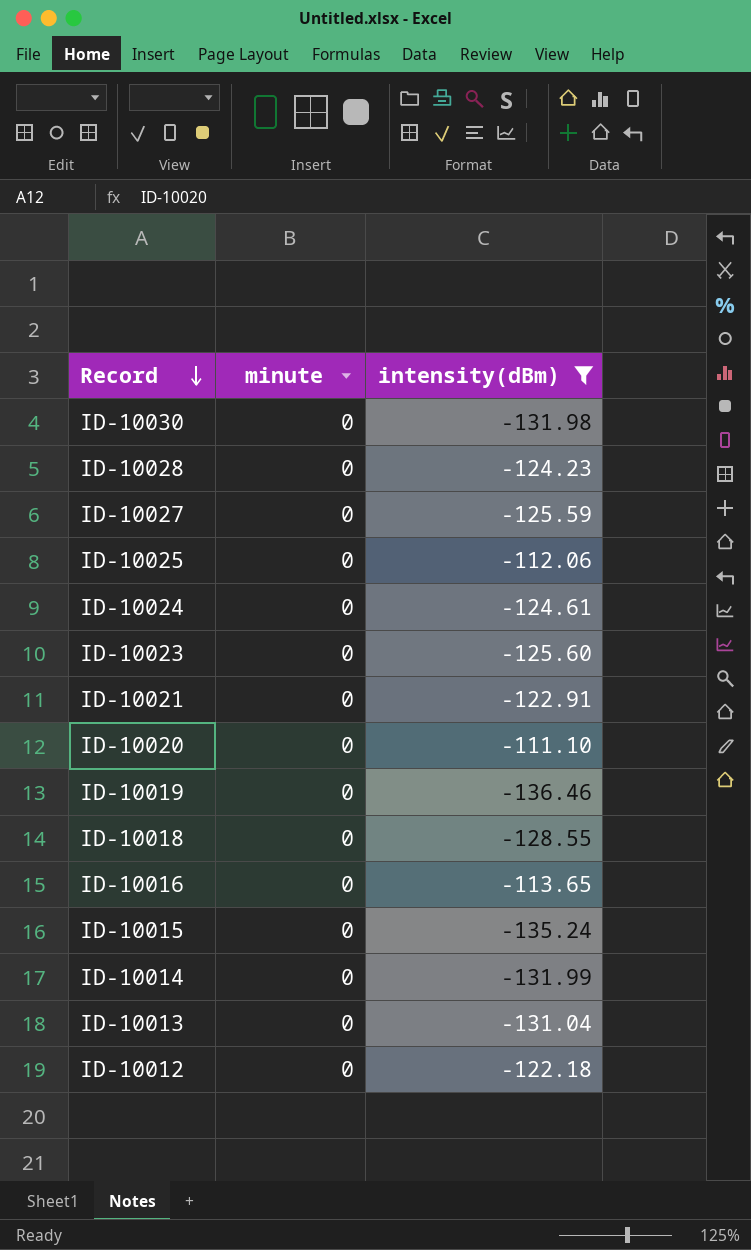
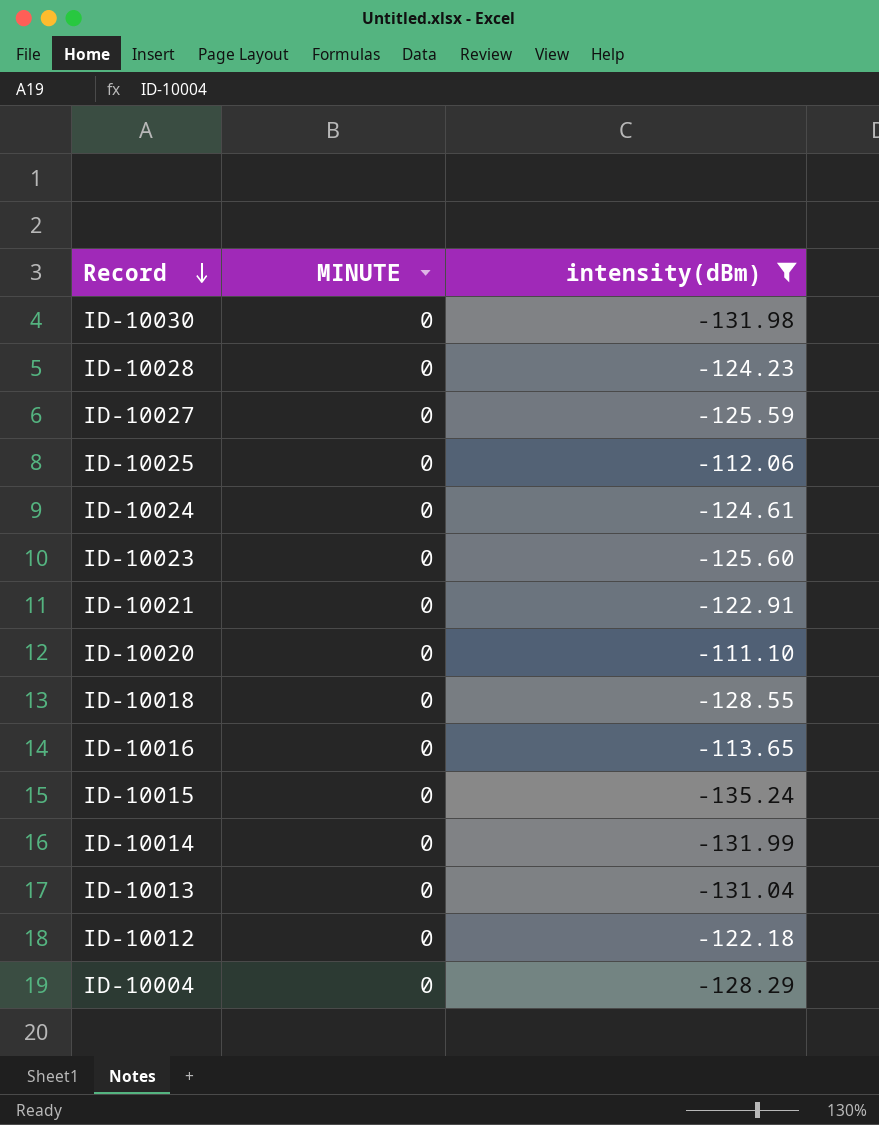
column name: minute -> MINUTE
row ID-10019: 0 | -136.46 -> none
row ID-10004: none -> 0 | -128.29

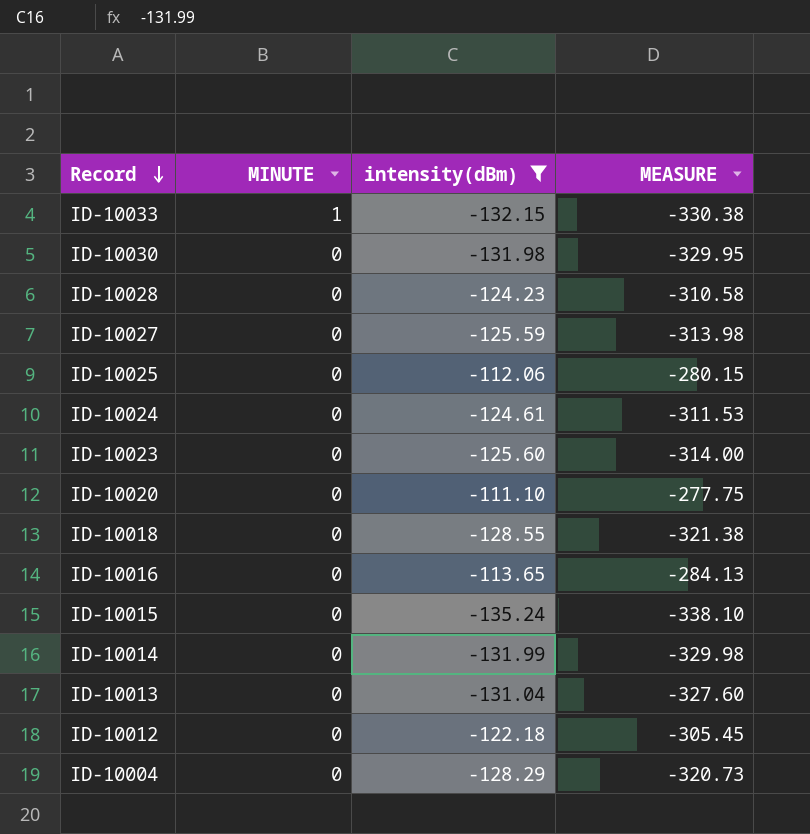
column MEASURE | formula: none -> [intensity(dBm)] * 2.5
row ID-10021: 0 | -122.91 -> none
row ID-10033: none -> 1 | -132.15 | -330.38

